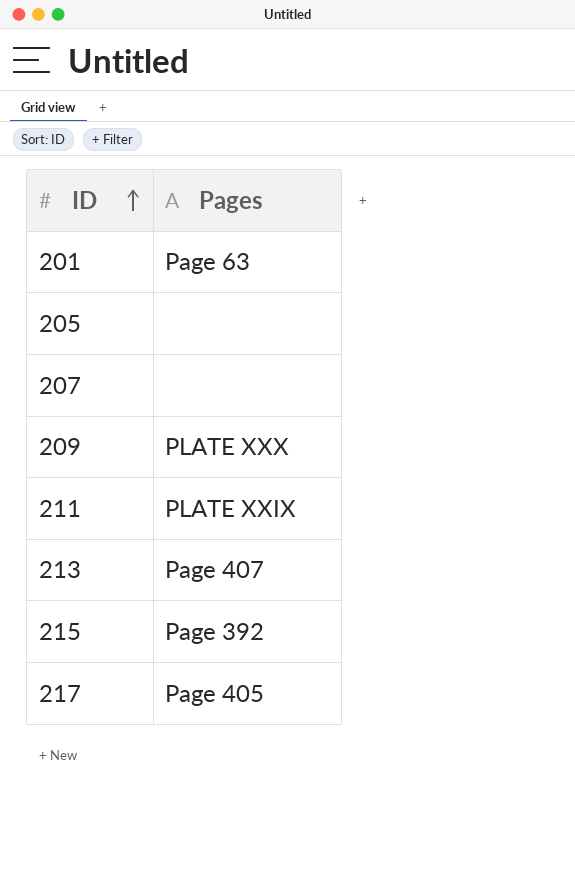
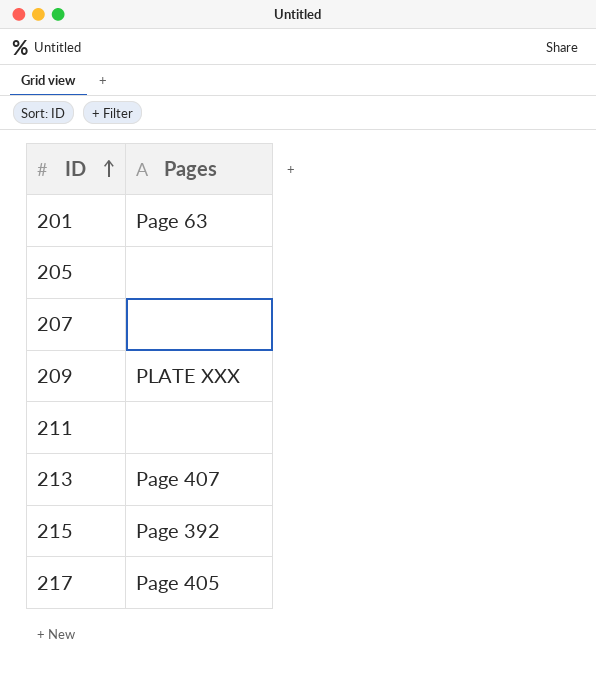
211 | Pages: PLATE XXIX -> none

